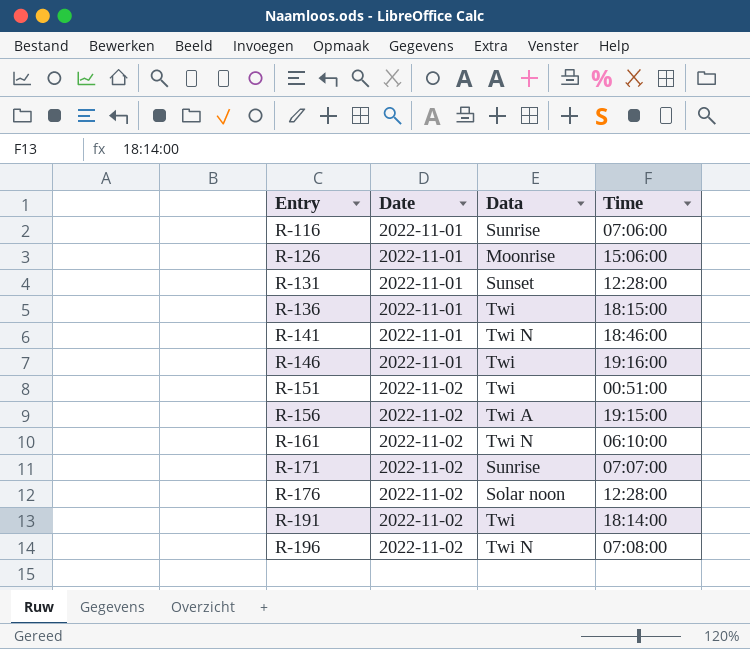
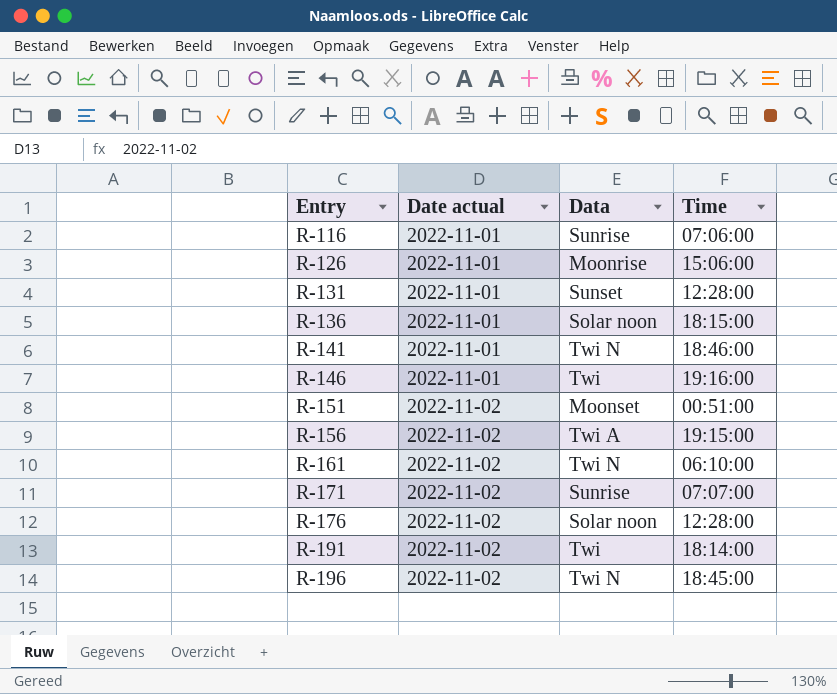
column name: Date -> Date actual
R-136 | Data: Twi -> Solar noon
R-151 | Data: Twi -> Moonset
R-196 | Time: 07:08:00 -> 18:45:00

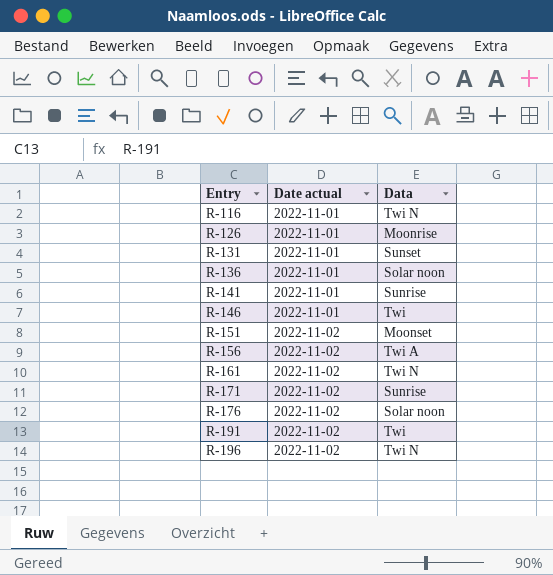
column Time | position: 4 -> none
R-116 | Data: Sunrise -> Twi N
R-141 | Data: Twi N -> Sunrise

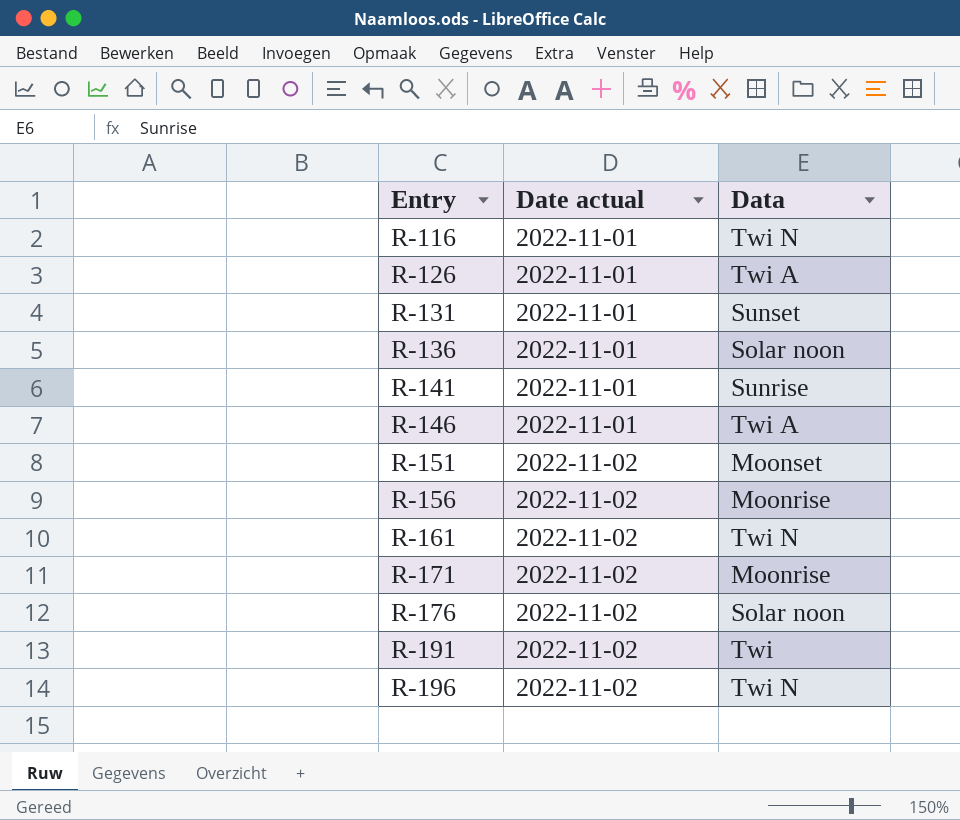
R-126 | Data: Moonrise -> Twi A
R-146 | Data: Twi -> Twi A
R-156 | Data: Twi A -> Moonrise
R-171 | Data: Sunrise -> Moonrise

